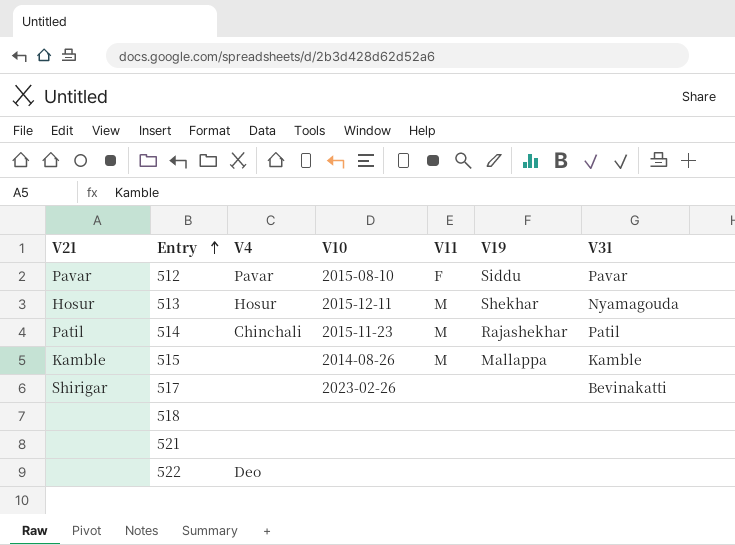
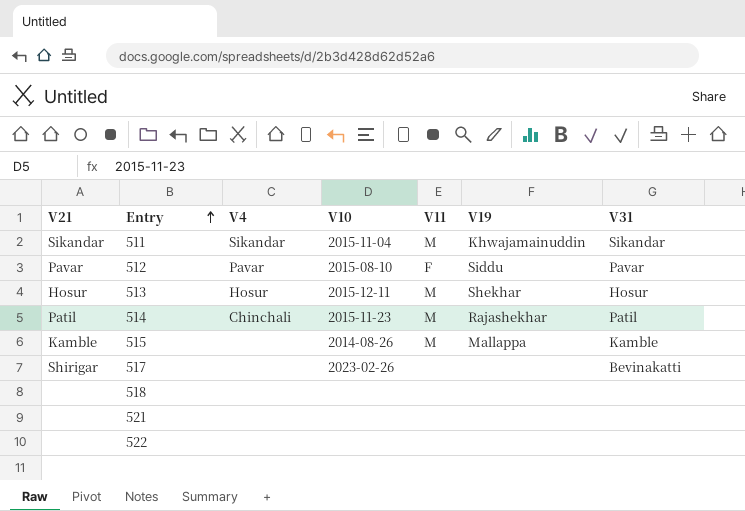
row 511: none -> Sikandar | Sikandar | 2015-11-04 | M | Khwajamainuddin | Sikandar
513 | V31: Nyamagouda -> Hosur
522 | V4: Deo -> none

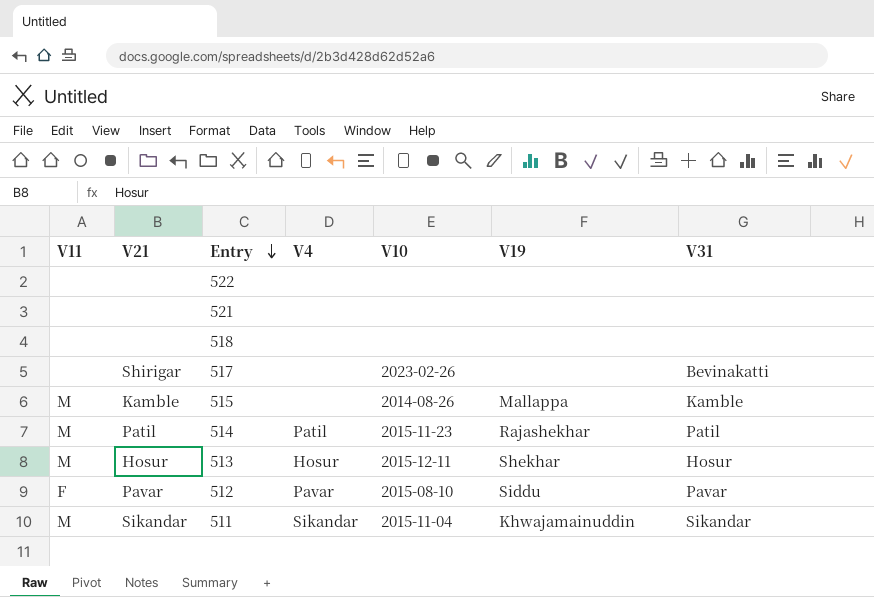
row order: Entry ascending -> Entry descending
column V11 | position: 5 -> 1
514 | V4: Chinchali -> Patil

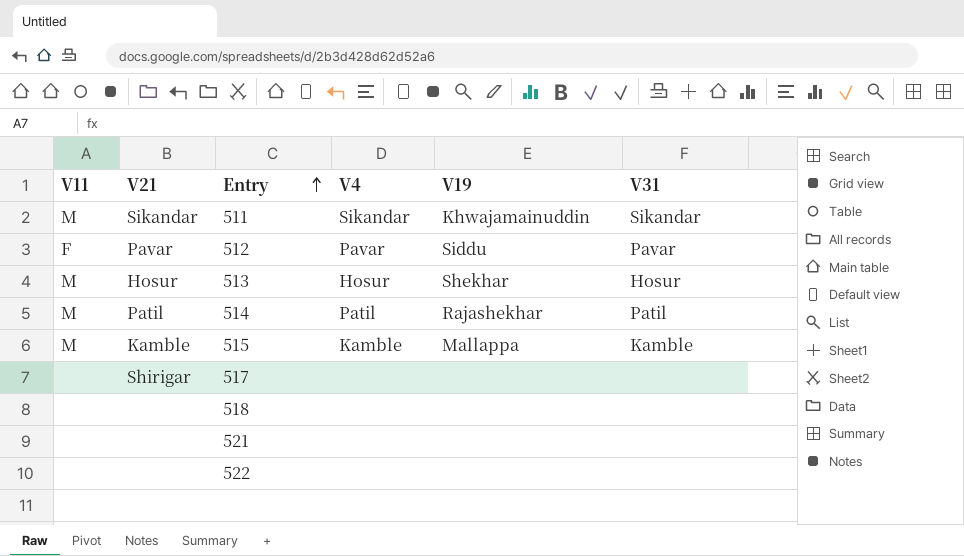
row order: Entry descending -> Entry ascending
column V10 | position: 5 -> none
515 | V4: none -> Kamble
517 | V31: Bevinakatti -> none

